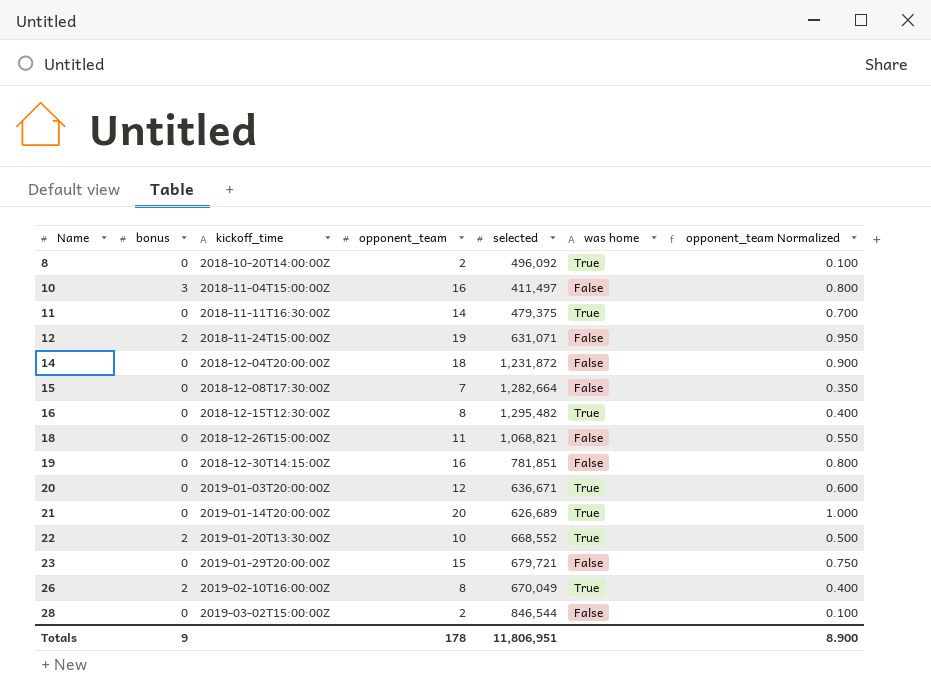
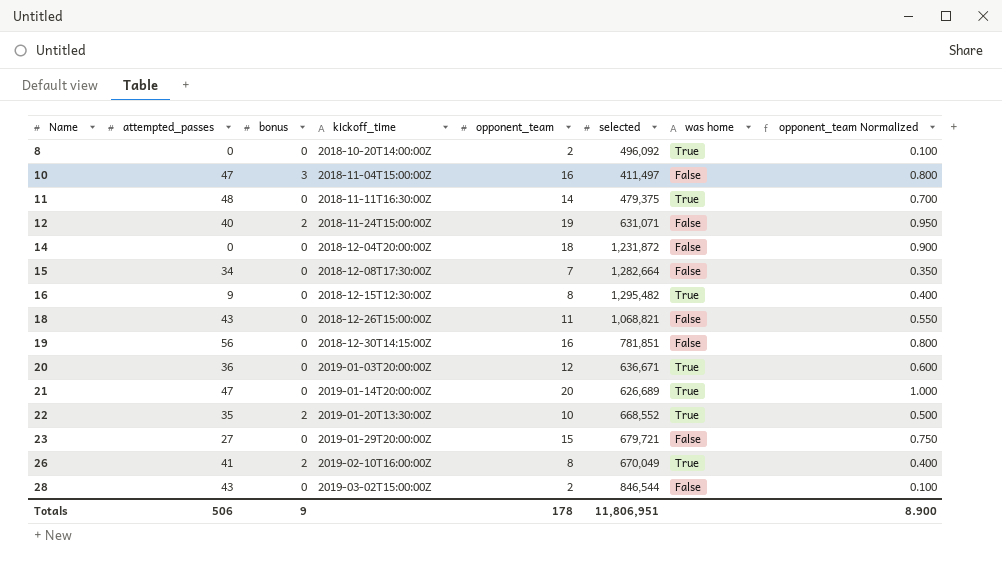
column attempted_passes | position: none -> 2

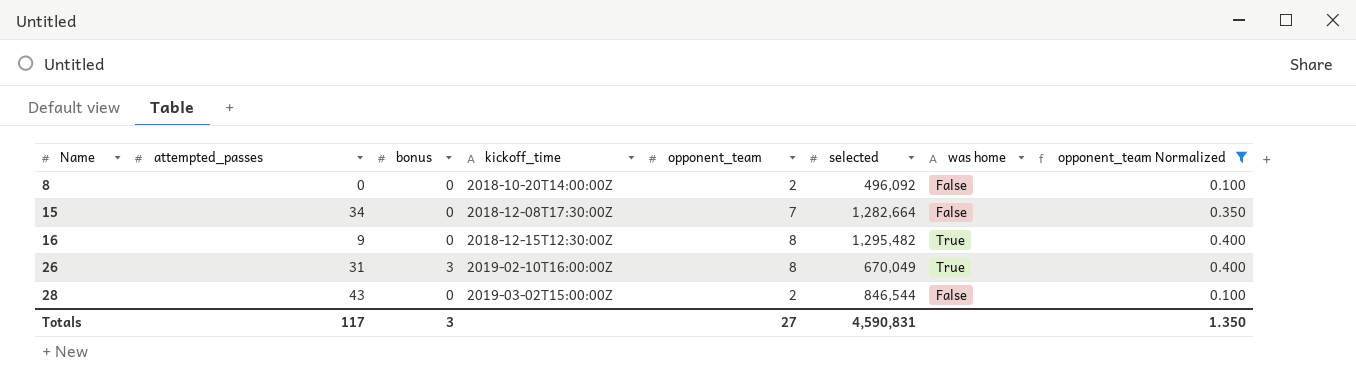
filter: none -> opponent_team Normalized <= 0.400
8 | was home: True -> False
26 | attempted_passes: 41 -> 31
26 | bonus: 2 -> 3
Totals | attempted_passes: 506 -> 117
Totals | bonus: 9 -> 3
Totals | opponent_team: 178 -> 27
Totals | selected: 11,806,951 -> 4,590,831
Totals | opponent_team Normalized: 8.900 -> 1.350

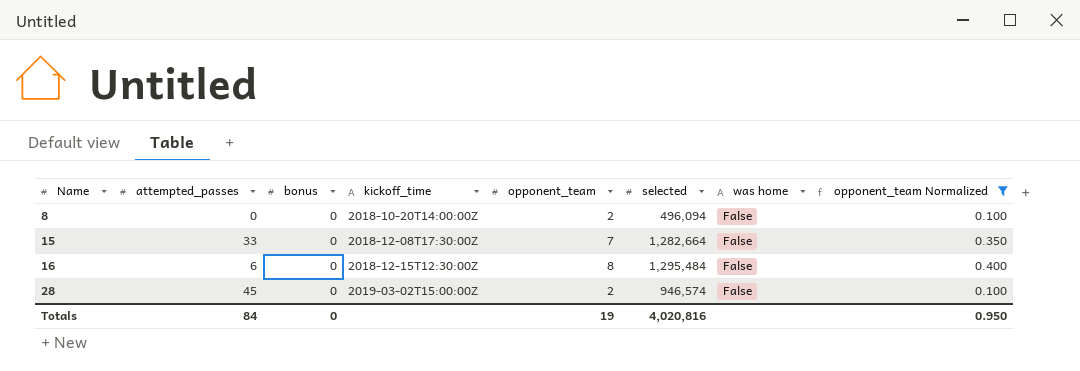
row 26: 31 | 3 | 2019-02-10T16:00:00Z | 8 | 670,049 | True | 0.400 -> none
8 | selected: 496,092 -> 496,094
15 | attempted_passes: 34 -> 33
16 | attempted_passes: 9 -> 6
16 | selected: 1,295,482 -> 1,295,484
16 | was home: True -> False
28 | attempted_passes: 43 -> 45
28 | selected: 846,544 -> 946,574
Totals | attempted_passes: 117 -> 84
Totals | bonus: 3 -> 0
Totals | opponent_team: 27 -> 19
Totals | selected: 4,590,831 -> 4,020,816
Totals | opponent_team Normalized: 1.350 -> 0.950

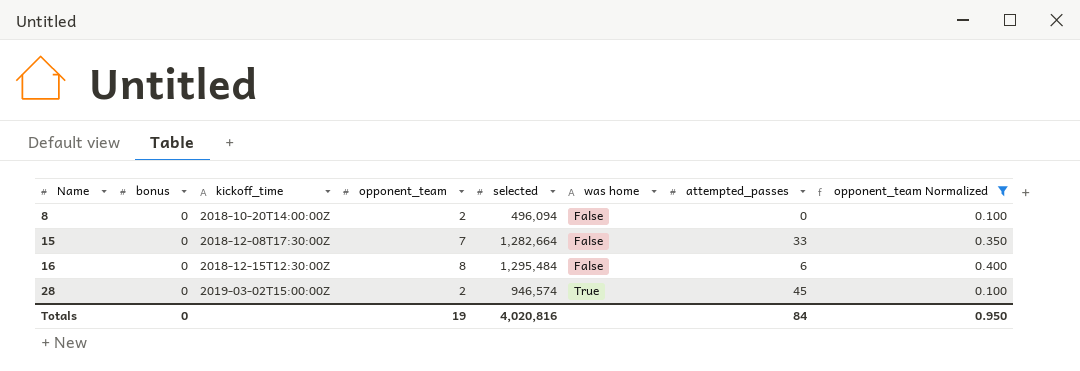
column attempted_passes | position: 2 -> 7
28 | was home: False -> True

